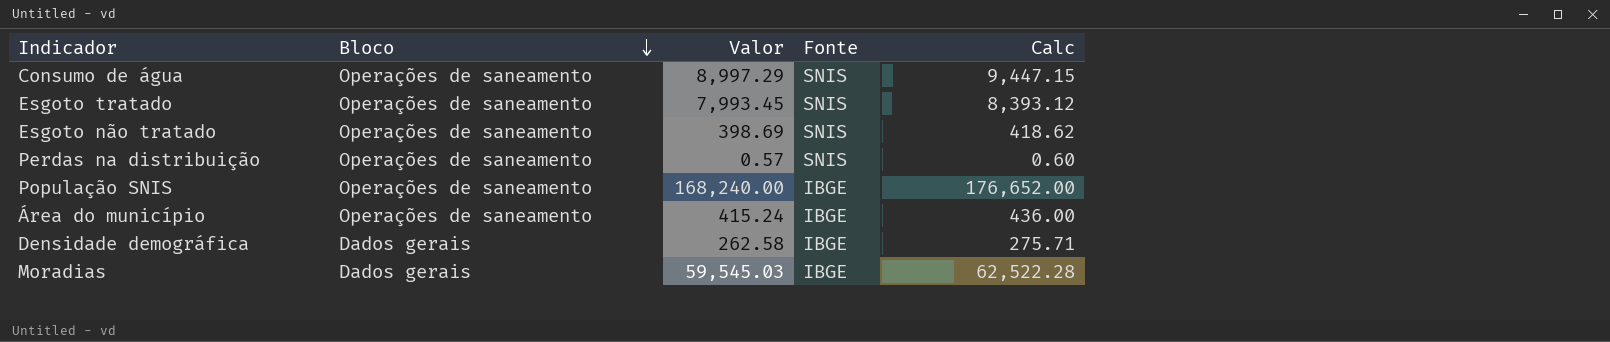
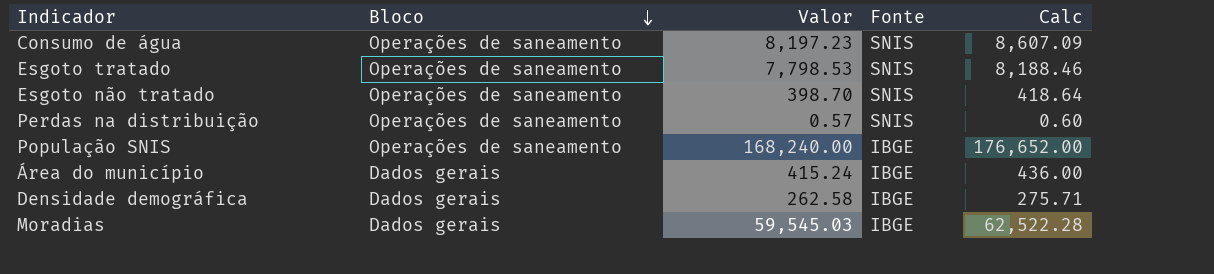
Consumo de água | Valor: 8,997.29 -> 8,197.23
Consumo de água | Calc: 9,447.15 -> 8,607.09
Esgoto tratado | Valor: 7,993.45 -> 7,798.53
Esgoto tratado | Calc: 8,393.12 -> 8,188.46
Esgoto não tratado | Valor: 398.69 -> 398.70
Esgoto não tratado | Calc: 418.62 -> 418.64
Área do município | Bloco: Operações de saneamento -> Dados gerais

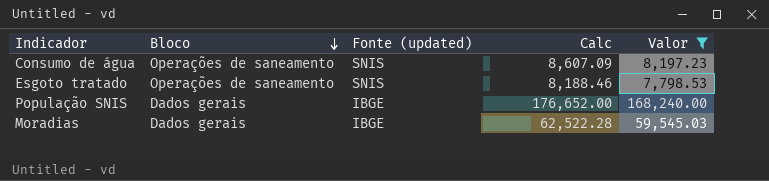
filter: none -> Valor >= 7,798.53
column name: Fonte -> Fonte (updated)
column Valor | position: 3 -> 5
População SNIS | Bloco: Operações de saneamento -> Dados gerais

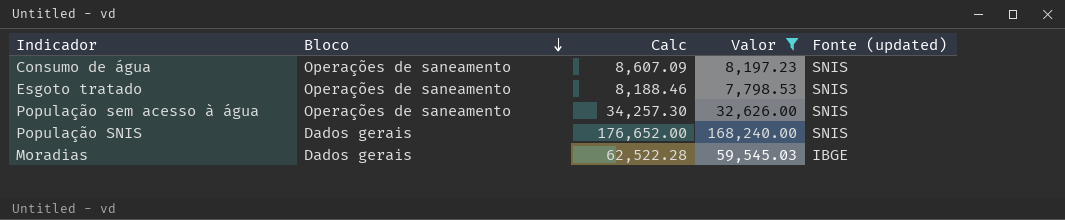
column Fonte (updated) | position: 3 -> 5
row População sem acesso à água: none -> Operações de saneamento | 34,257.30 | 32,626.00 | SNIS
População SNIS | Fonte (updated): IBGE -> SNIS

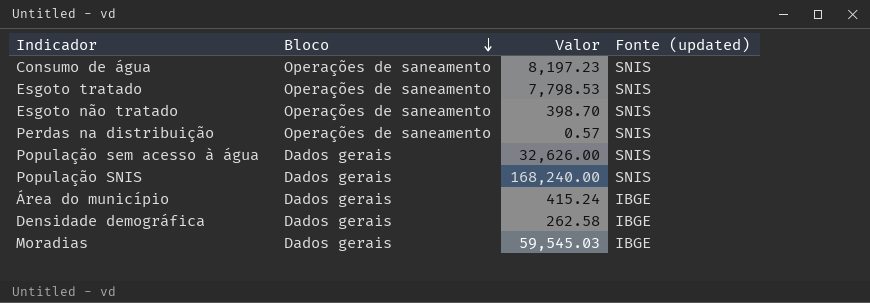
filter: Valor >= 7,798.53 -> none
column Calc | formula: [Valor] * 1.05 -> none
População sem acesso à água | Bloco: Operações de saneamento -> Dados gerais

